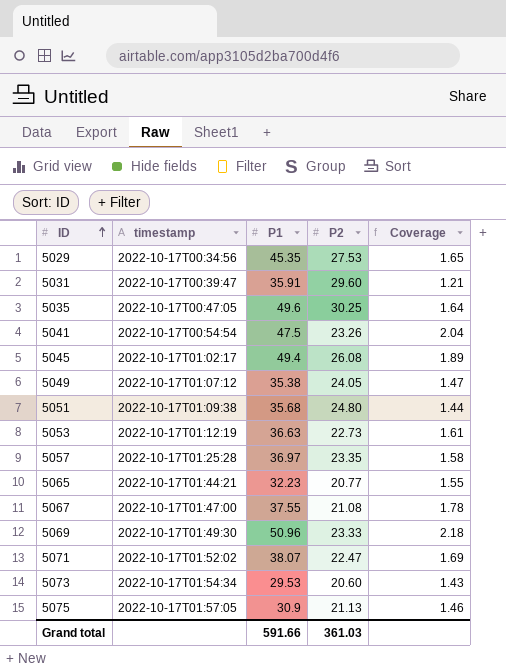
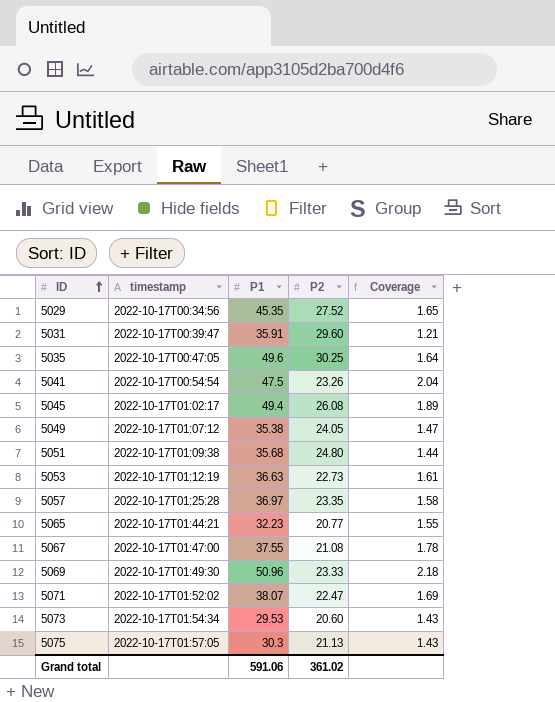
5029 | P2: 27.53 -> 27.52
5075 | P1: 30.9 -> 30.3
5075 | Coverage: 1.46 -> 1.43
Grand total | P1: 591.66 -> 591.06
Grand total | P2: 361.03 -> 361.02

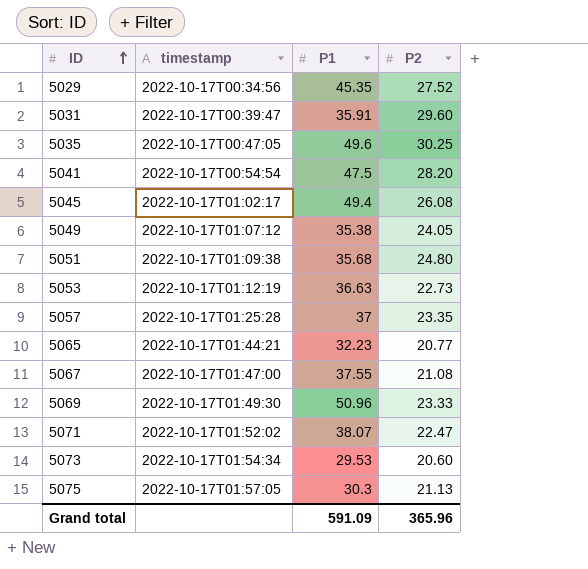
column Coverage | formula: [P1] / [P2] -> none
5041 | P2: 23.26 -> 28.20
5057 | P1: 36.97 -> 37
Grand total | P1: 591.06 -> 591.09
Grand total | P2: 361.02 -> 365.96

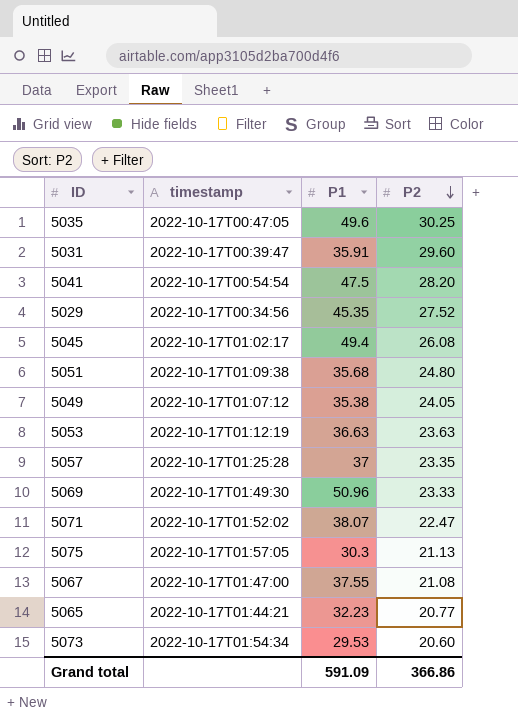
row order: ID ascending -> P2 descending
5053 | P2: 22.73 -> 23.63
Grand total | P2: 365.96 -> 366.86

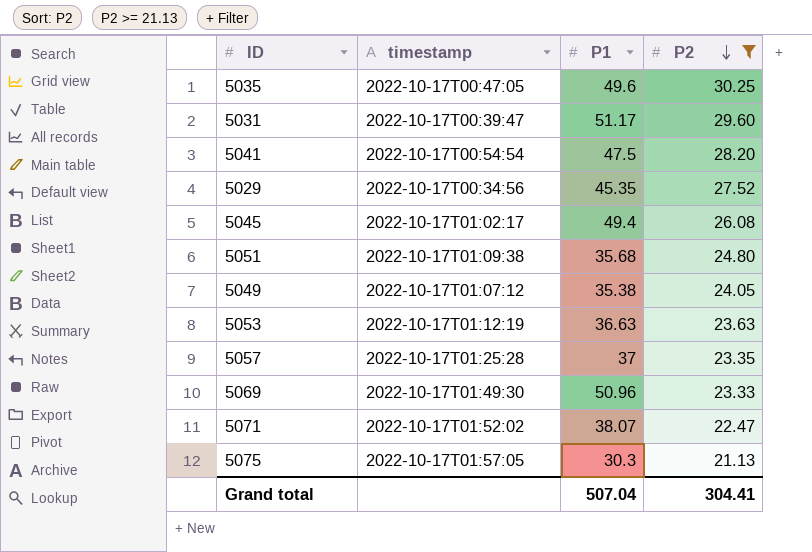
filter: none -> P2 >= 21.13
5031 | P1: 35.91 -> 51.17
Grand total | P1: 591.09 -> 507.04
Grand total | P2: 366.86 -> 304.41

